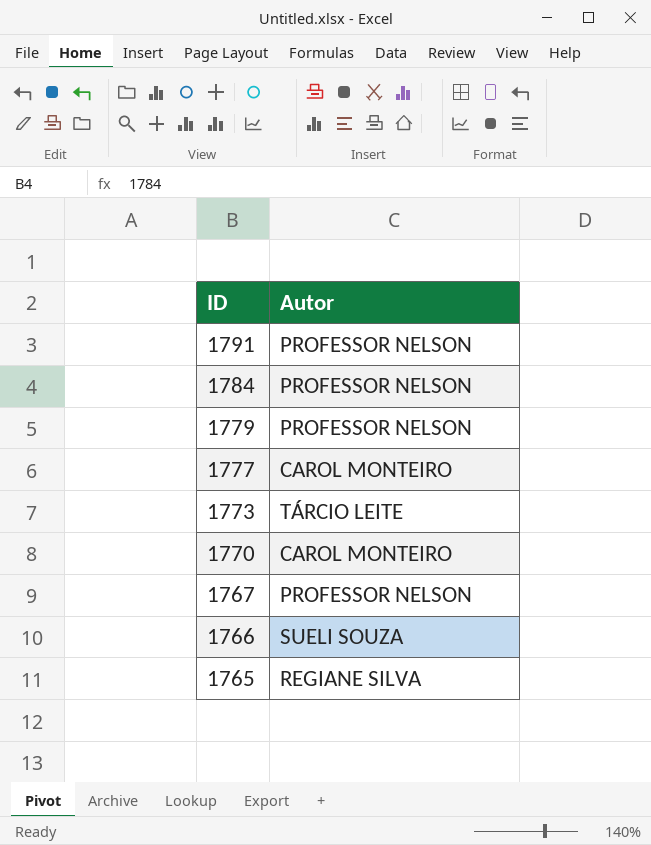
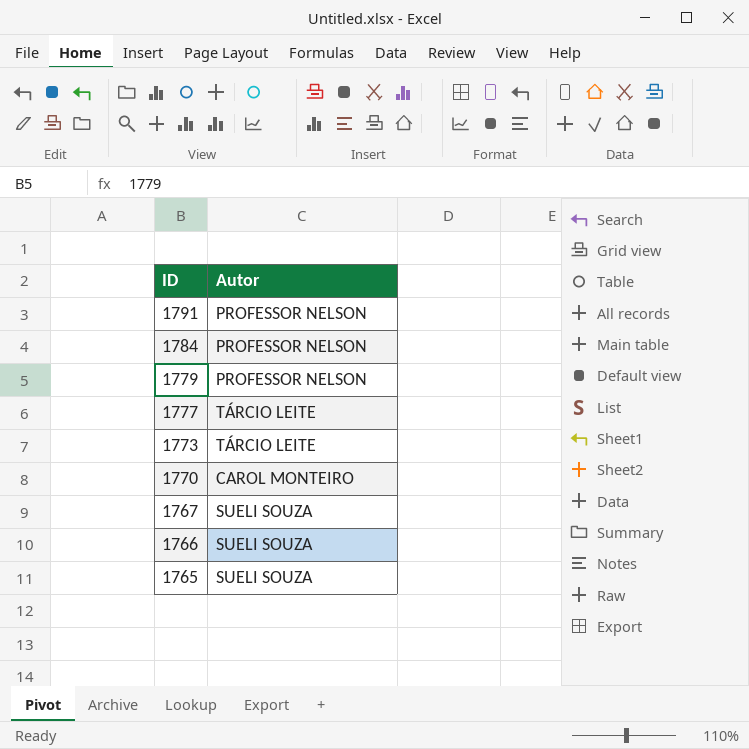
1777 | Autor: CAROL MONTEIRO -> TÁRCIO LEITE
1767 | Autor: PROFESSOR NELSON -> SUELI SOUZA
1765 | Autor: REGIANE SILVA -> SUELI SOUZA

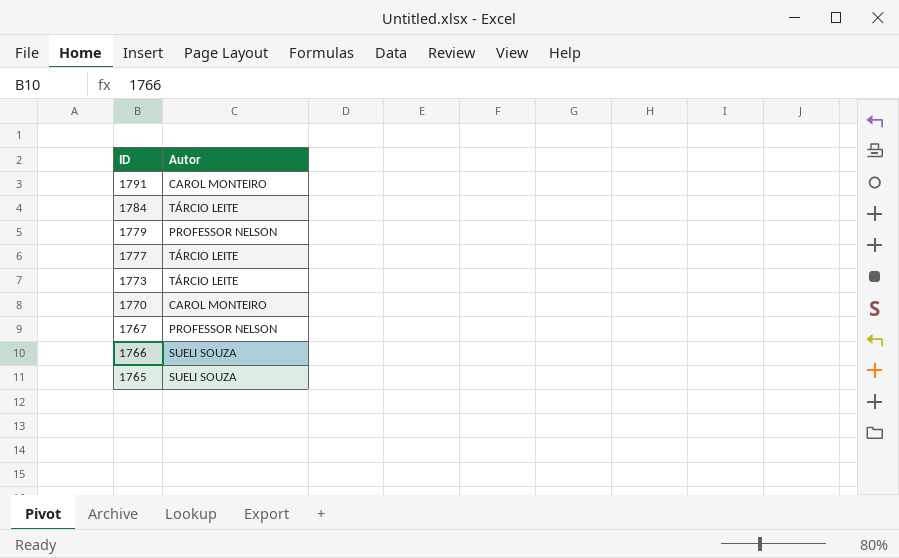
1791 | Autor: PROFESSOR NELSON -> CAROL MONTEIRO
1784 | Autor: PROFESSOR NELSON -> TÁRCIO LEITE
1767 | Autor: SUELI SOUZA -> PROFESSOR NELSON

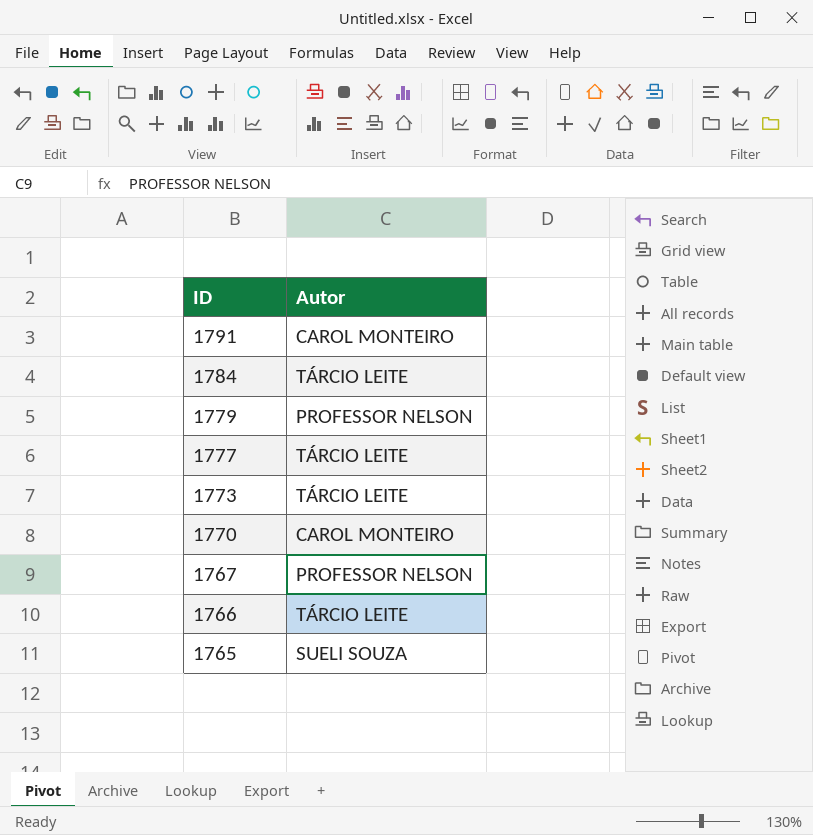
1766 | Autor: SUELI SOUZA -> TÁRCIO LEITE

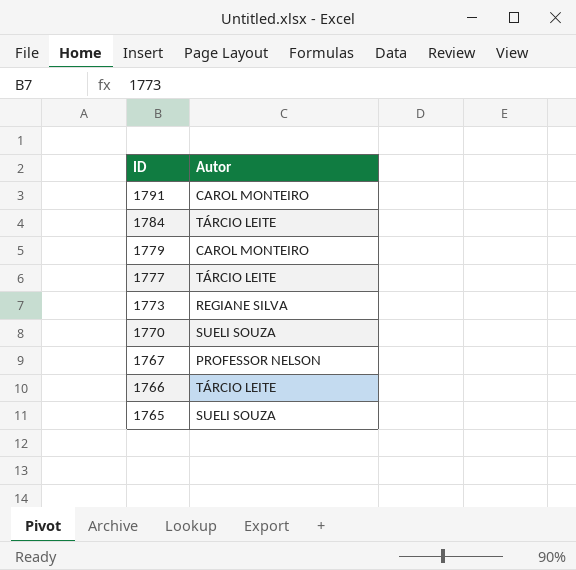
1779 | Autor: PROFESSOR NELSON -> CAROL MONTEIRO
1773 | Autor: TÁRCIO LEITE -> REGIANE SILVA
1770 | Autor: CAROL MONTEIRO -> SUELI SOUZA

